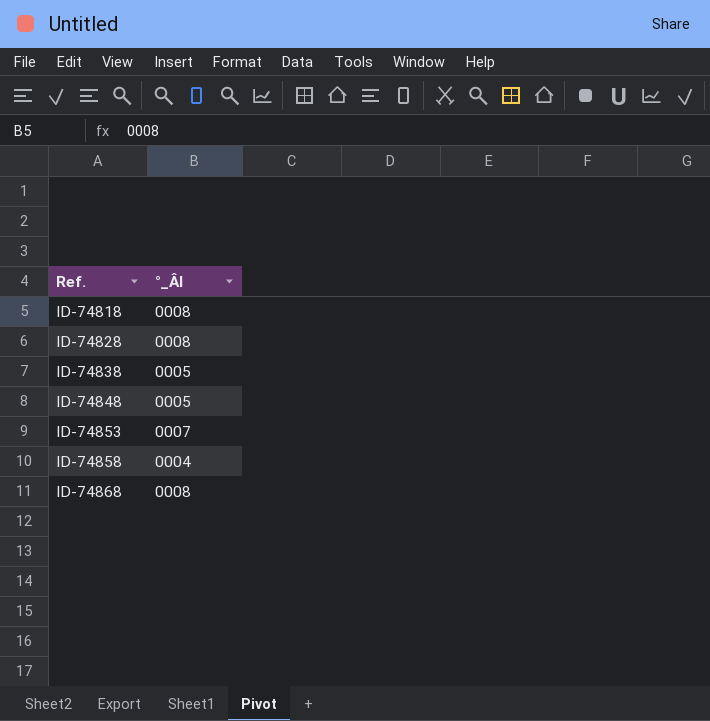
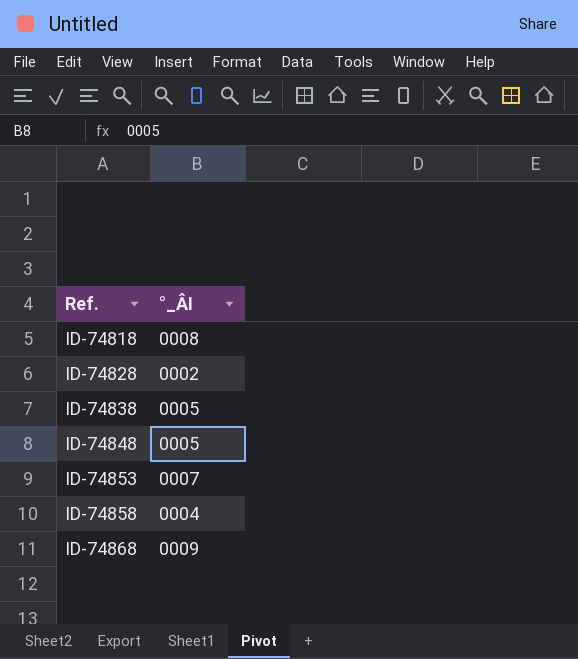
ID-74828 | °_ÂI: 0008 -> 0002
ID-74868 | °_ÂI: 0008 -> 0009

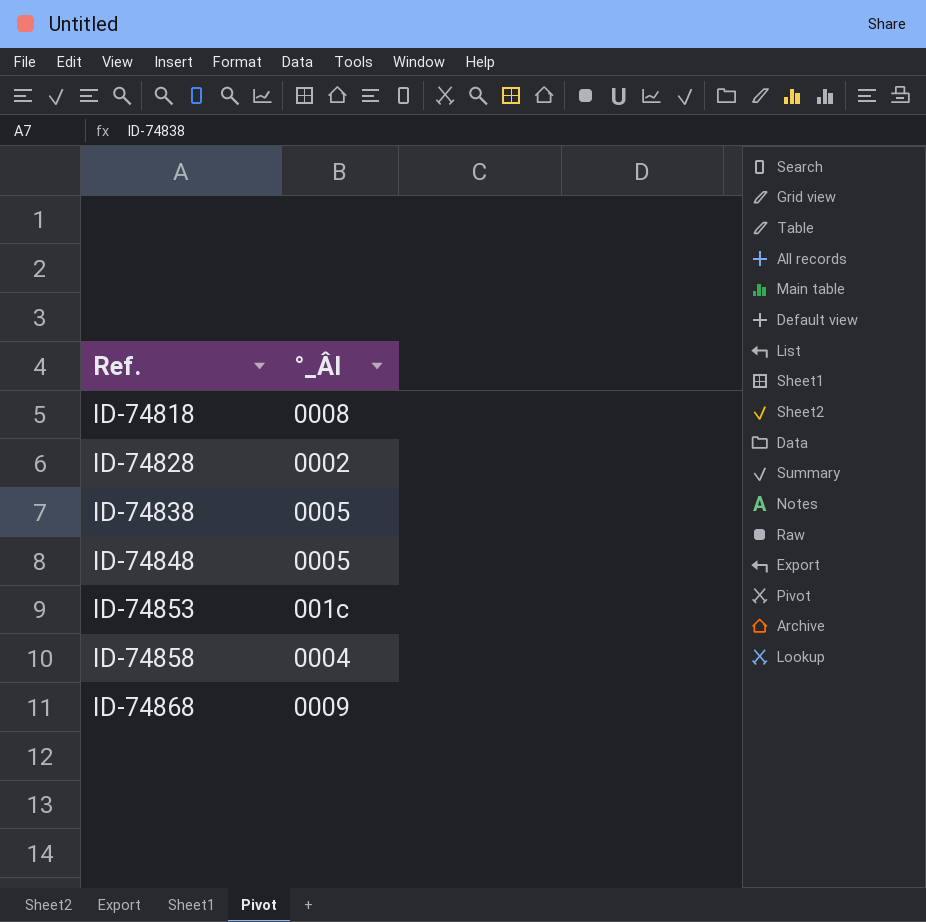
ID-74853 | °_ÂI: 0007 -> 001c

